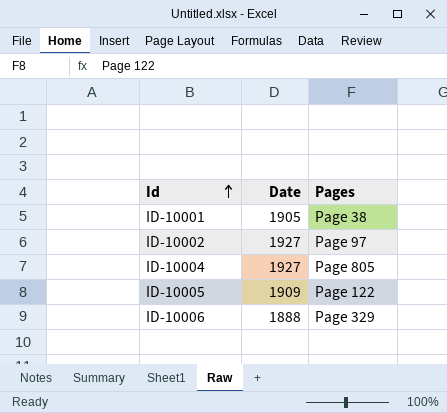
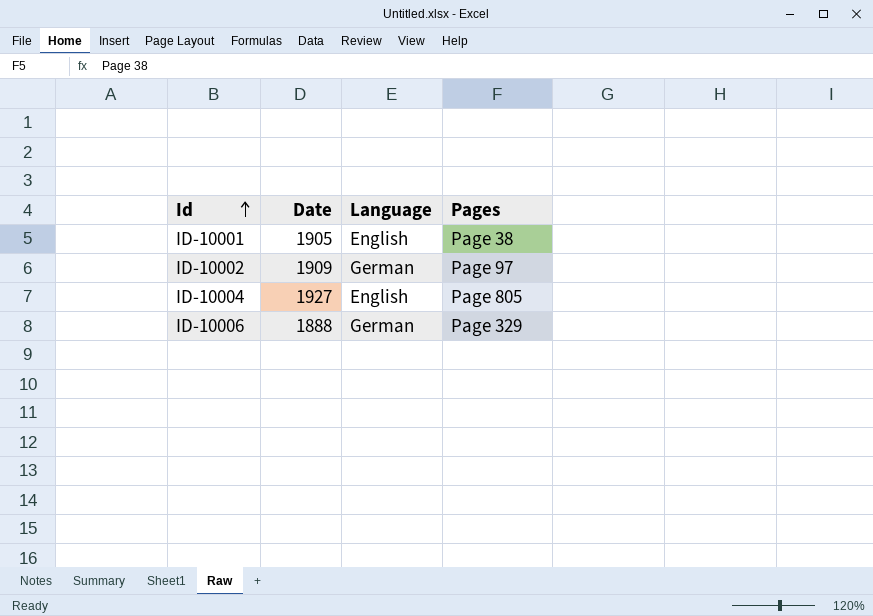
column Language | position: none -> 3
row ID-10005: 1909 | Page 122 -> none
ID-10002 | Date: 1927 -> 1909

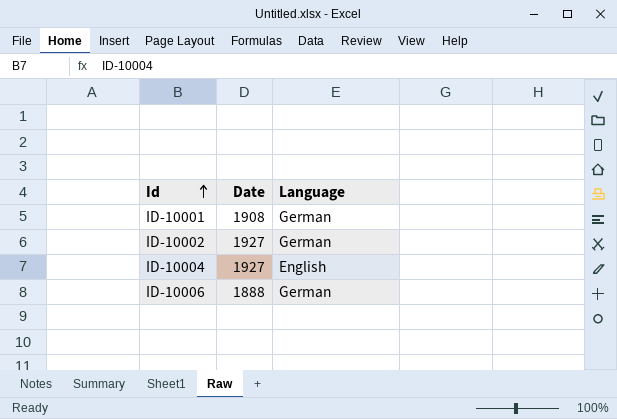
column Pages | position: 4 -> none
ID-10001 | Date: 1905 -> 1908
ID-10001 | Language: English -> German
ID-10002 | Date: 1909 -> 1927

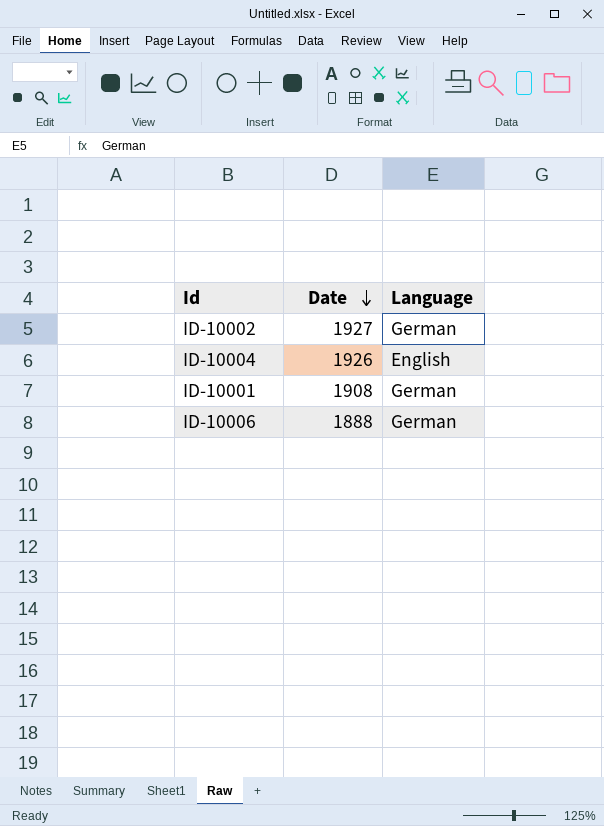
row order: Id ascending -> Date descending
ID-10004 | Date: 1927 -> 1926

